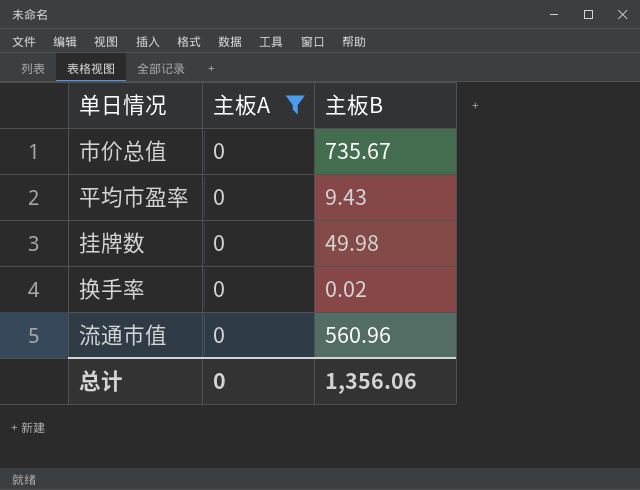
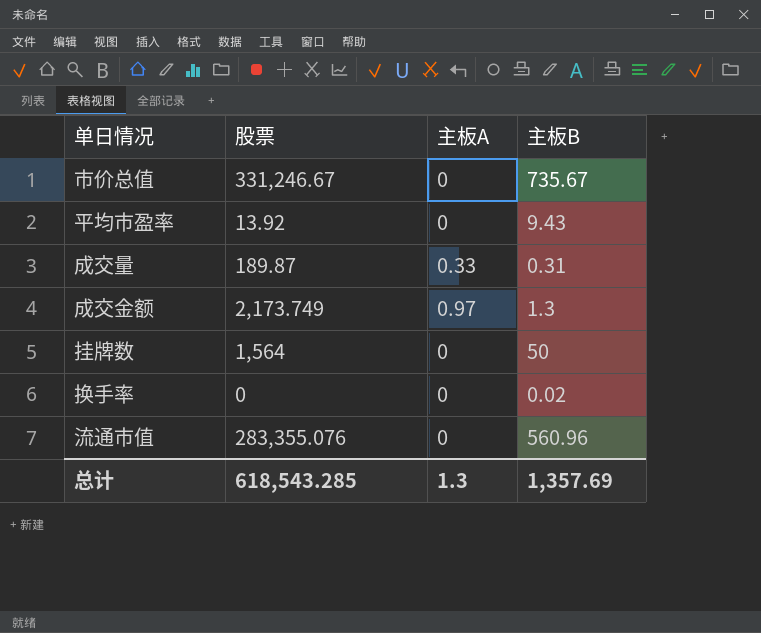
filter: 主板A = 0 -> none
column 股票 | position: none -> 2
挂牌数 | 主板B: 49.98 -> 50
总计 | 主板A: 0 -> 1.3
总计 | 主板B: 1,356.06 -> 1,357.69

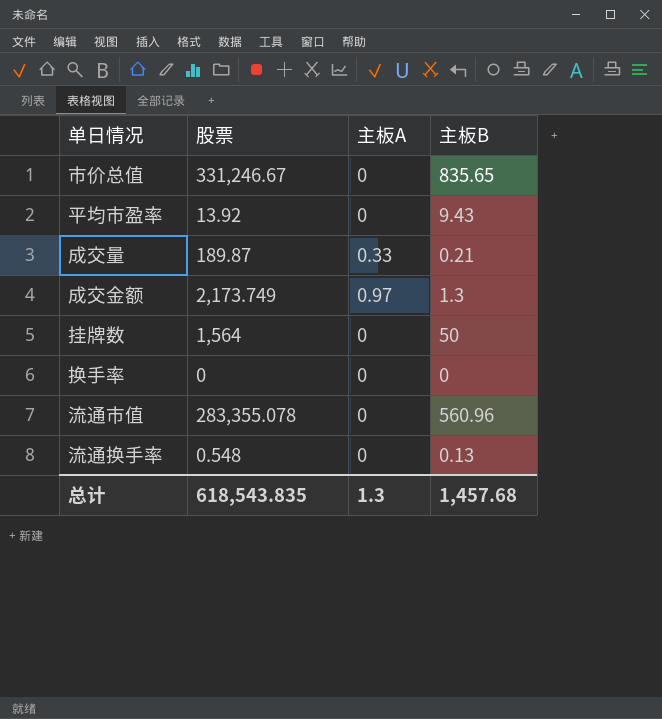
市价总值 | 主板B: 735.67 -> 835.65
成交量 | 主板B: 0.31 -> 0.21
换手率 | 主板B: 0.02 -> 0
流通市值 | 股票: 283,355.076 -> 283,355.078
row 流通换手率: none -> 0.548 | 0 | 0.13
总计 | 股票: 618,543.285 -> 618,543.835
总计 | 主板B: 1,357.69 -> 1,457.68

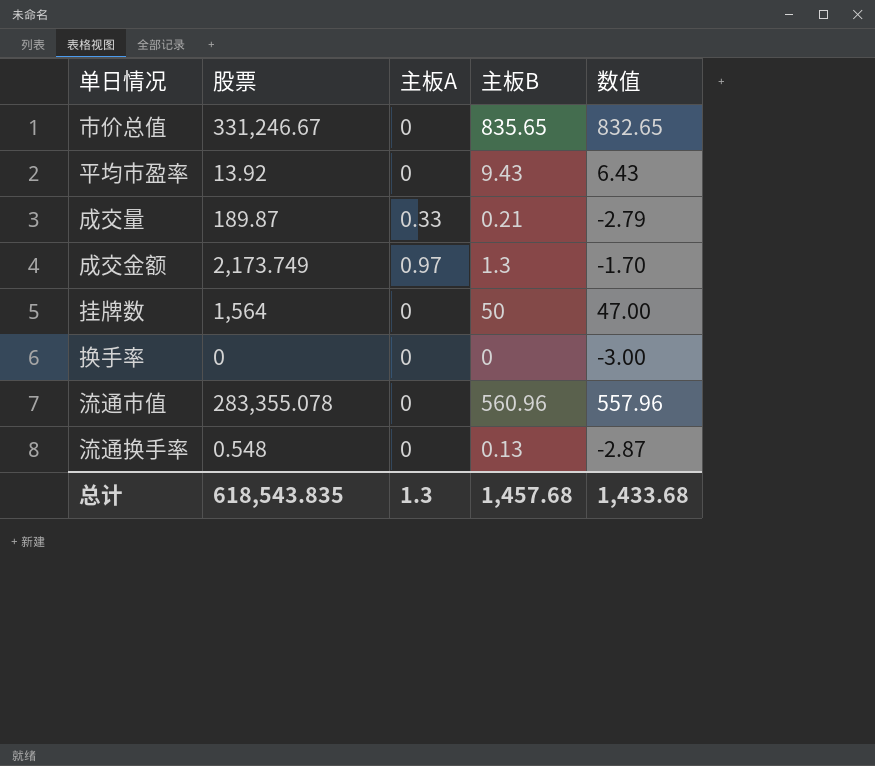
column 数值 | formula: none -> [主板B] - 3

